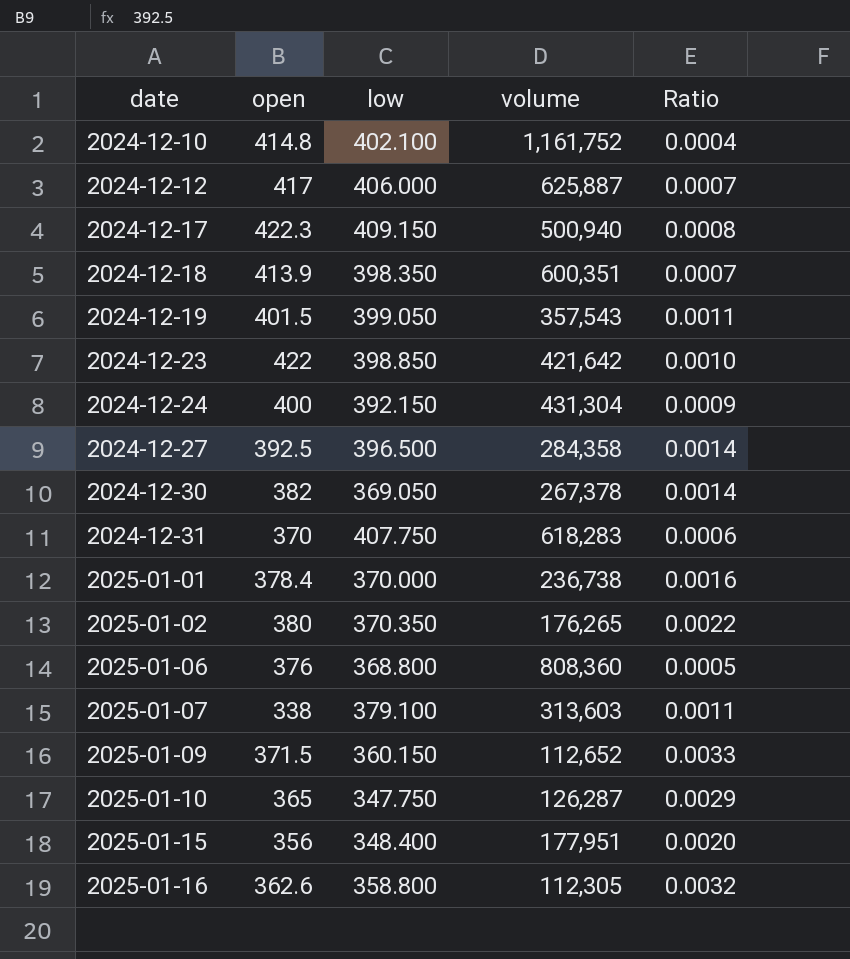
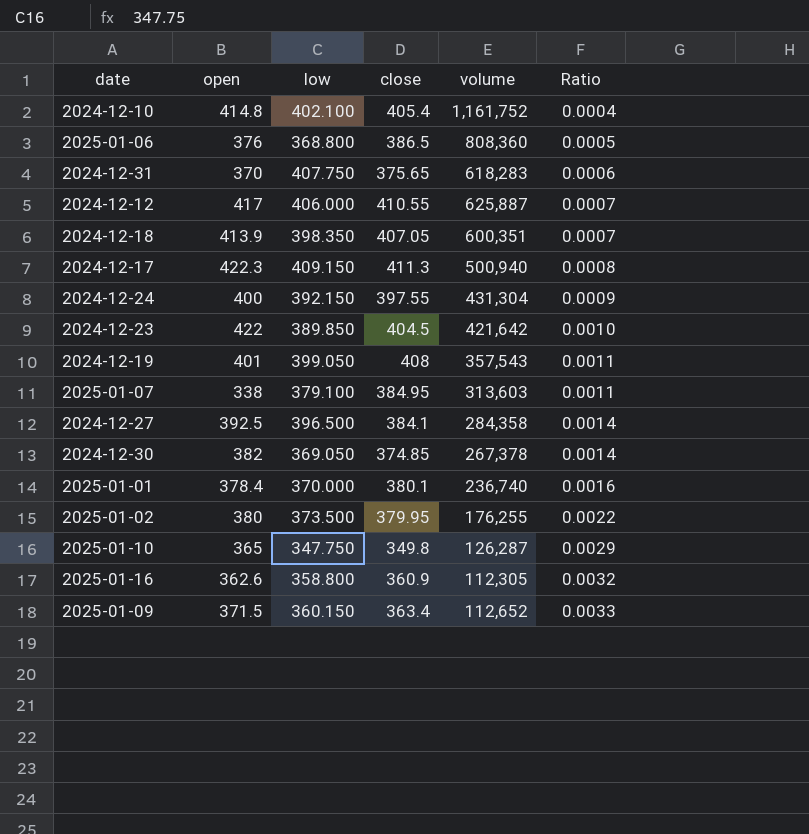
row order: date ascending -> Ratio ascending
column close | position: none -> 4
row 2025-01-15: 356 | 348.400 | 177,951 | 0.0020 -> none
2024-12-23 | low: 398.850 -> 389.850
2024-12-19 | open: 401.5 -> 401
2025-01-01 | volume: 236,738 -> 236,740
2025-01-02 | low: 370.350 -> 373.500
2025-01-02 | volume: 176,265 -> 176,255

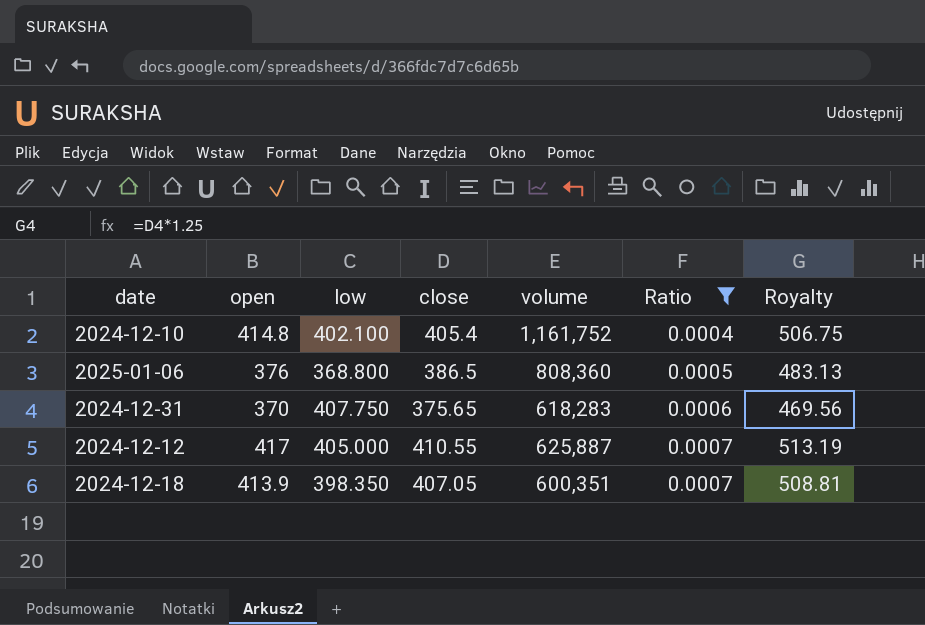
filter: none -> Ratio <= 0.0007
column Royalty | formula: none -> [close] * 1.25
2024-12-12 | low: 406.000 -> 405.000

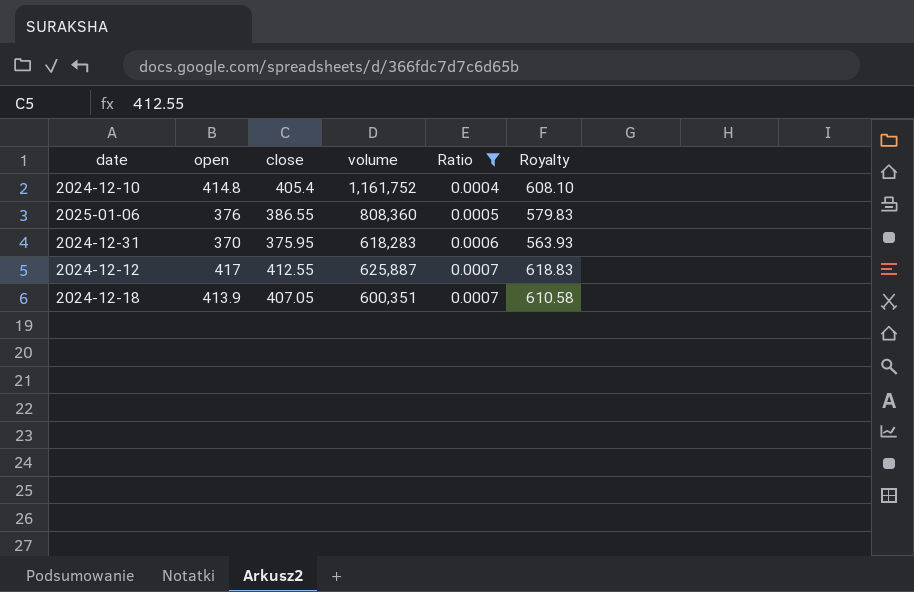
column low | position: 3 -> none
column Royalty | formula: [close] * 1.25 -> [close] * 1.5
2025-01-06 | close: 386.5 -> 386.55
2024-12-31 | close: 375.65 -> 375.95
2024-12-12 | close: 410.55 -> 412.55

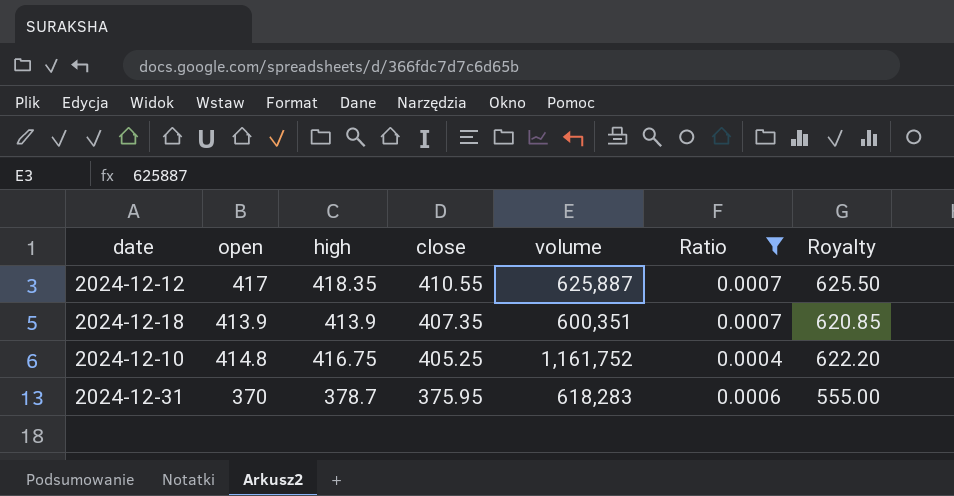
row order: Ratio ascending -> close descending
column high | position: none -> 3
column Royalty | formula: [close] * 1.5 -> [open] * 1.5
row 2025-01-06: 376 | 386.55 | 808,360 | 0.0005 | 579.83 -> none
2024-12-12 | close: 412.55 -> 410.55
2024-12-18 | close: 407.05 -> 407.35
2024-12-10 | close: 405.4 -> 405.25

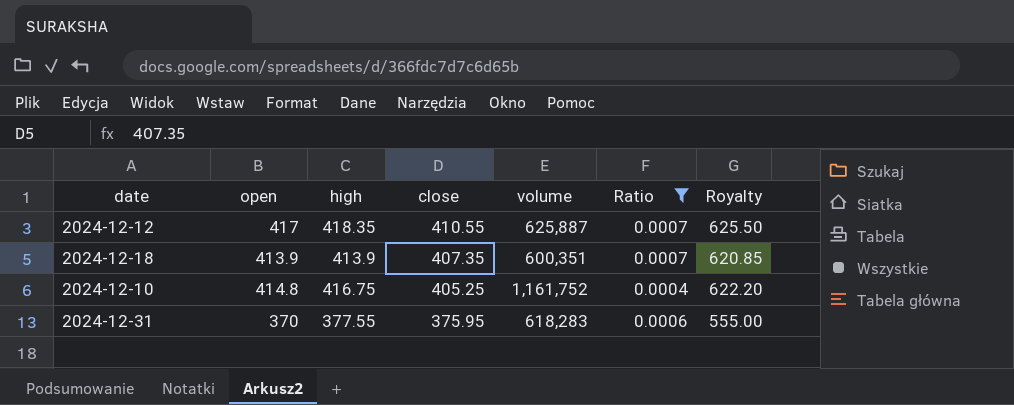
2024-12-31 | high: 378.7 -> 377.55

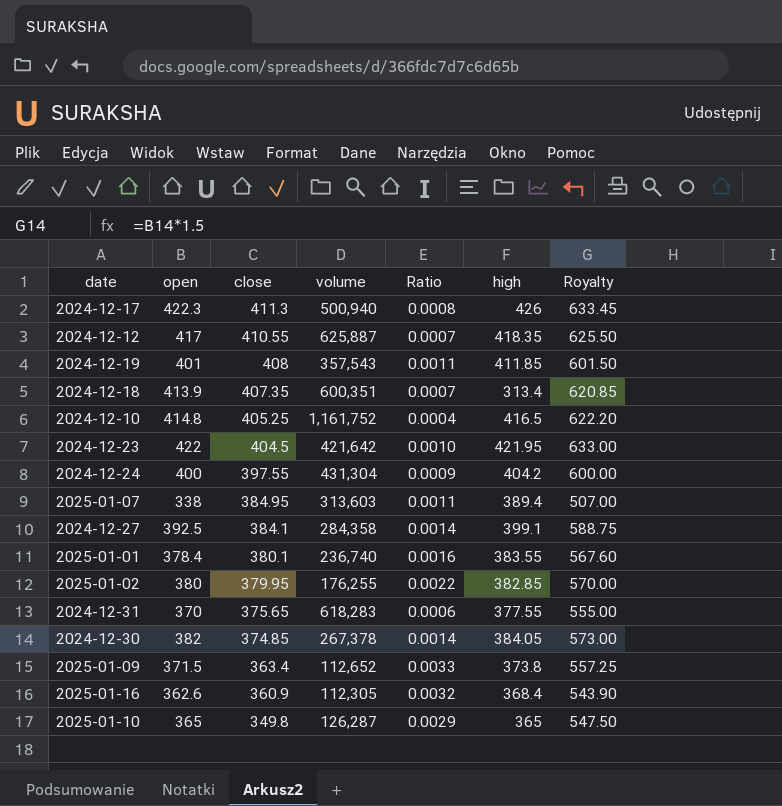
filter: Ratio <= 0.0007 -> none
column high | position: 3 -> 6
2024-12-18 | high: 413.9 -> 313.4
2024-12-10 | high: 416.75 -> 416.5
2024-12-31 | close: 375.95 -> 375.65

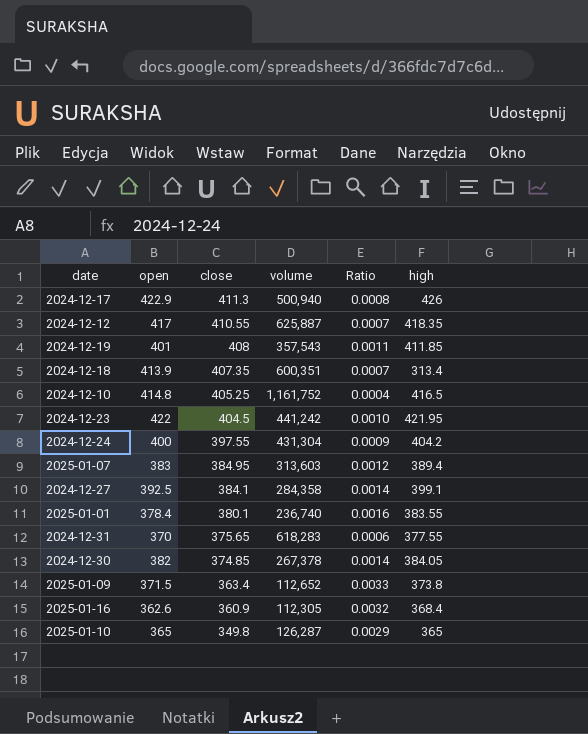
column Royalty | formula: [open] * 1.5 -> none
row 2025-01-02: 380 | 379.95 | 176,255 | 0.0022 | 382.85 | 570.00 -> none
2024-12-17 | open: 422.3 -> 422.9
2024-12-23 | volume: 421,642 -> 441,242
2025-01-07 | open: 338 -> 383
2025-01-07 | Ratio: 0.0011 -> 0.0012

